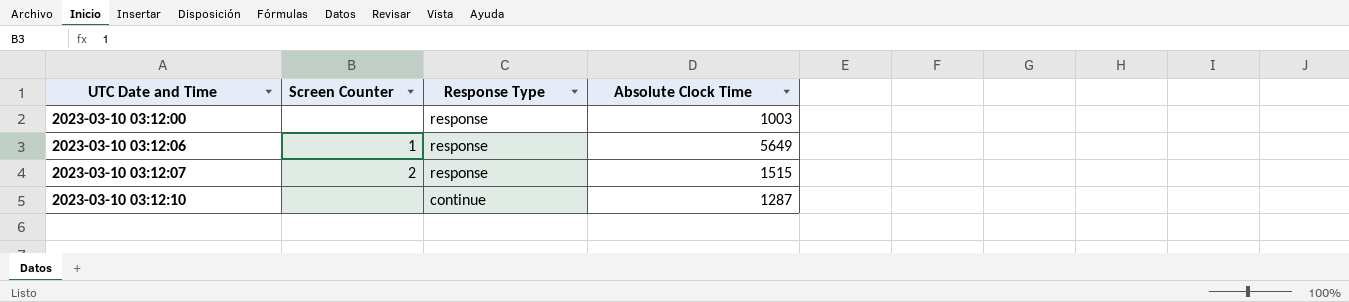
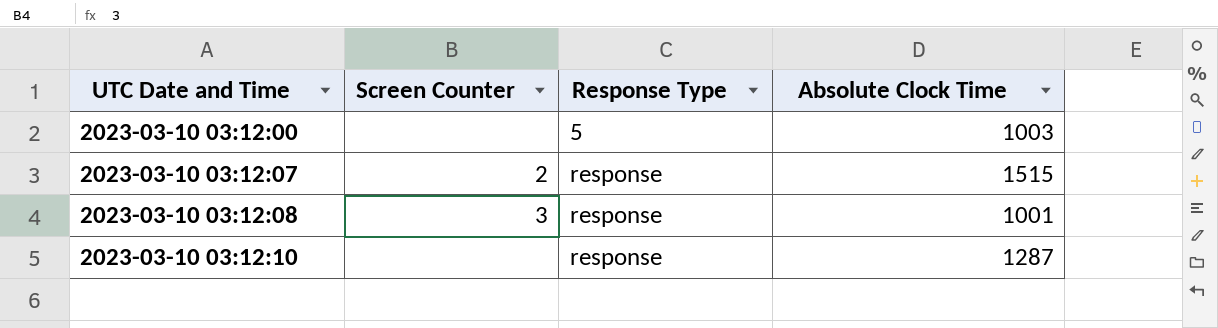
row 2023-03-10 03:12:06: 1 | response | 5649 -> none
2023-03-10 03:12:00 | Response Type: response -> 5
row 2023-03-10 03:12:08: none -> 3 | response | 1001
2023-03-10 03:12:10 | Response Type: continue -> response

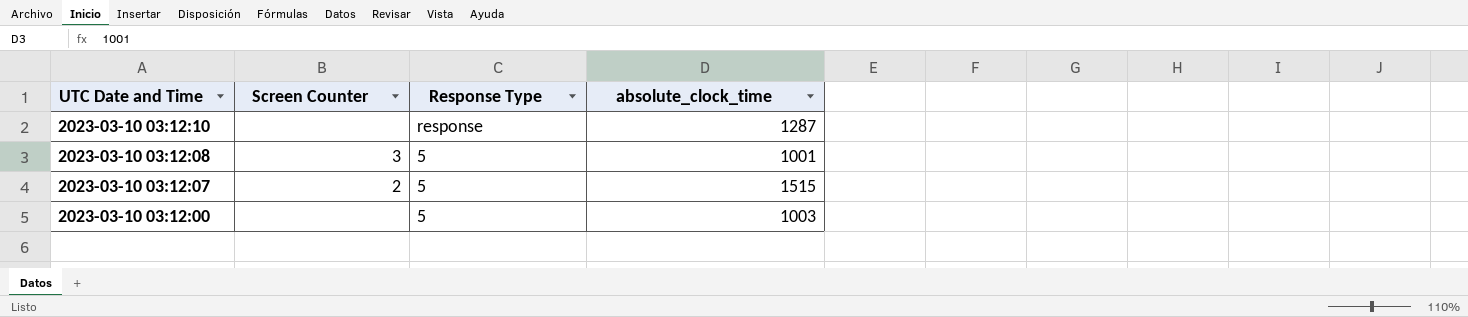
row order: UTC Date and Time ascending -> UTC Date and Time descending
column name: Absolute Clock Time -> absolute_clock_time
2023-03-10 03:12:08 | Response Type: response -> 5
2023-03-10 03:12:07 | Response Type: response -> 5

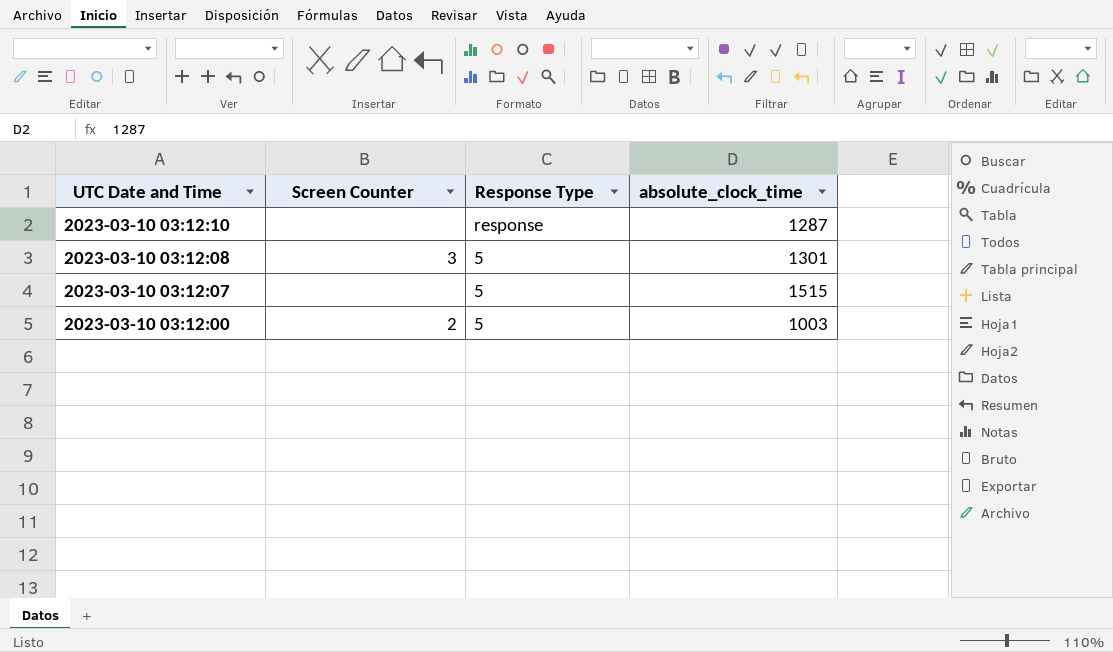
2023-03-10 03:12:08 | absolute_clock_time: 1001 -> 1301
2023-03-10 03:12:07 | Screen Counter: 2 -> none
2023-03-10 03:12:00 | Screen Counter: none -> 2

